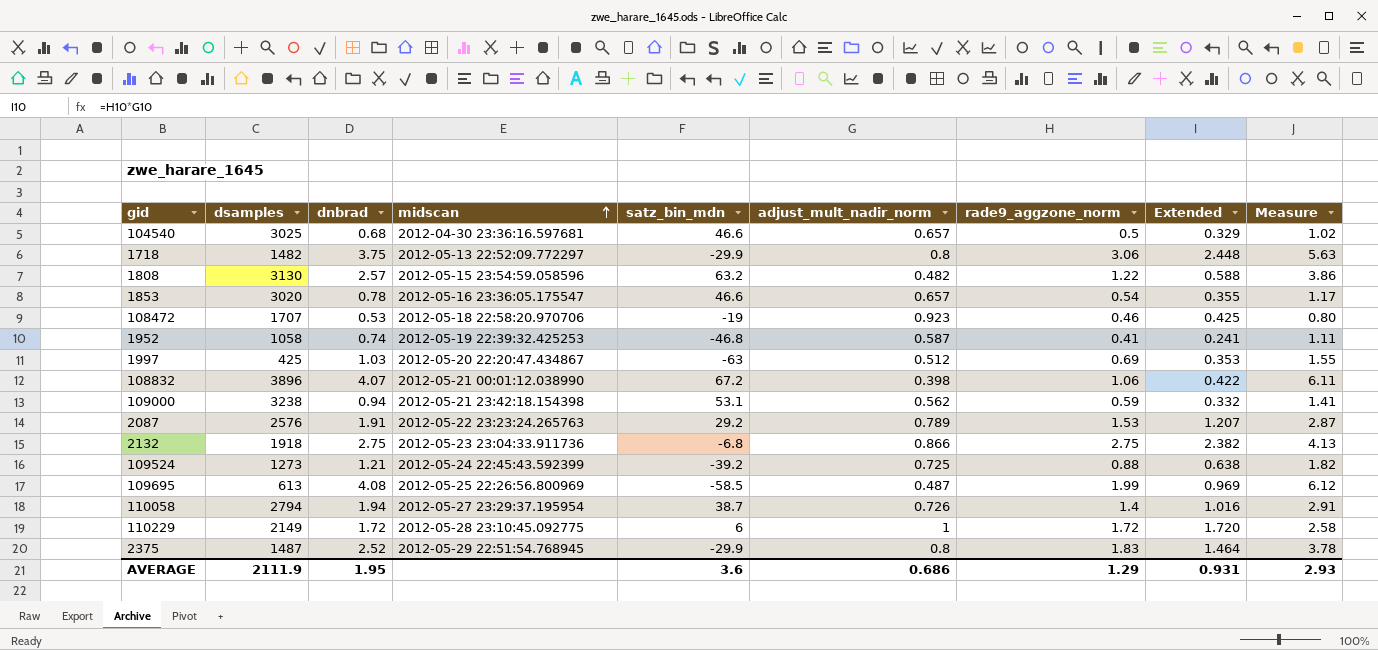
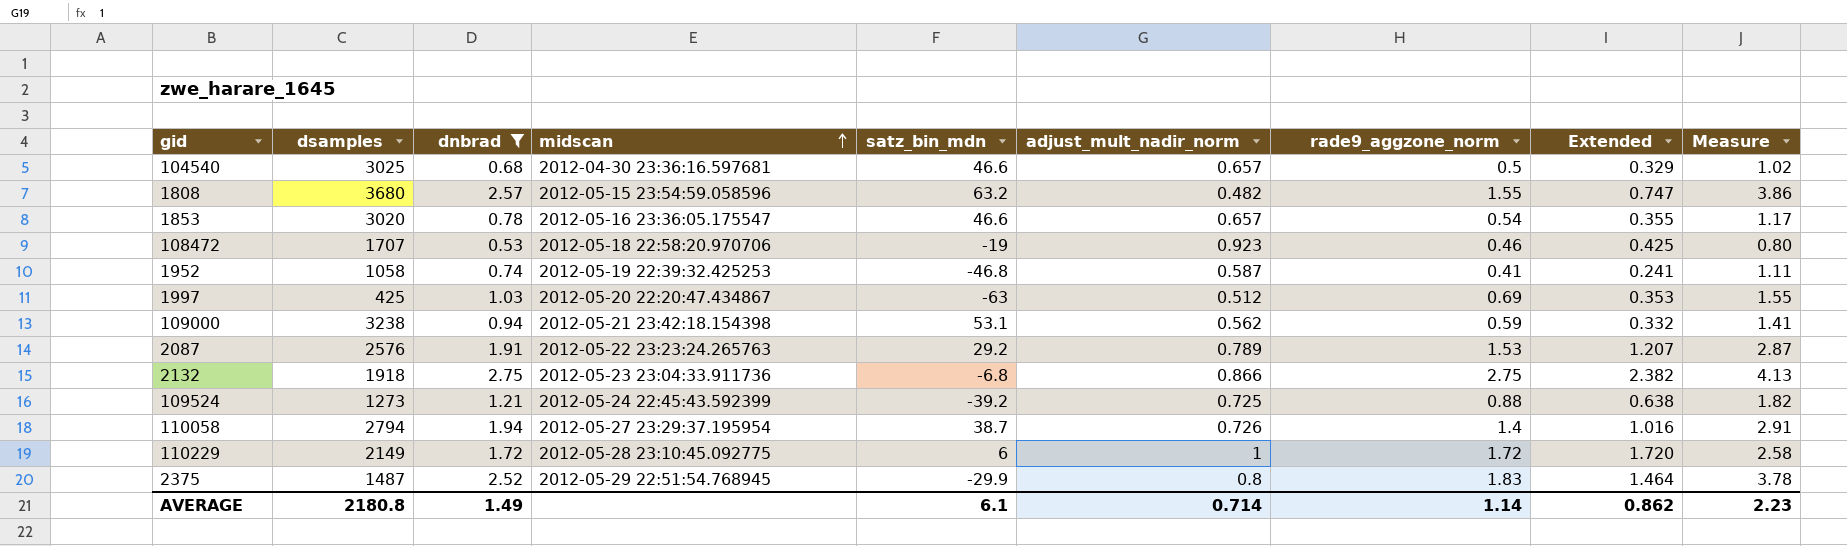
filter: none -> dnbrad <= 2.75
1808 | dsamples: 3130 -> 3680
1808 | rade9_aggzone_norm: 1.22 -> 1.55
1808 | Extended: 0.588 -> 0.747
AVERAGE | dsamples: 2111.9 -> 2180.8
AVERAGE | dnbrad: 1.95 -> 1.49
AVERAGE | satz_bin_mdn: 3.6 -> 6.1
AVERAGE | adjust_mult_nadir_norm: 0.686 -> 0.714
AVERAGE | rade9_aggzone_norm: 1.29 -> 1.14
AVERAGE | Extended: 0.931 -> 0.862
AVERAGE | Measure: 2.93 -> 2.23

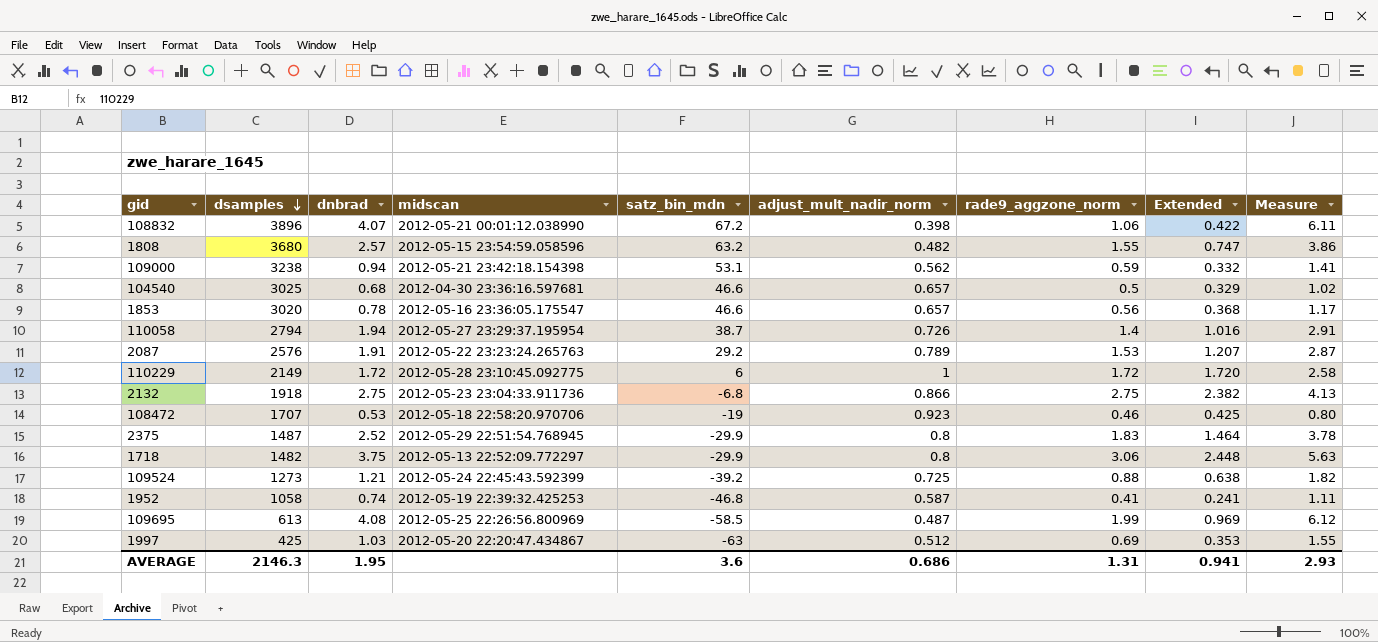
filter: dnbrad <= 2.75 -> none
row order: midscan ascending -> dsamples descending
1853 | rade9_aggzone_norm: 0.54 -> 0.56
1853 | Extended: 0.355 -> 0.368
AVERAGE | dsamples: 2180.8 -> 2146.3
AVERAGE | dnbrad: 1.49 -> 1.95
AVERAGE | satz_bin_mdn: 6.1 -> 3.6
AVERAGE | adjust_mult_nadir_norm: 0.714 -> 0.686
AVERAGE | rade9_aggzone_norm: 1.14 -> 1.31
AVERAGE | Extended: 0.862 -> 0.941
AVERAGE | Measure: 2.23 -> 2.93

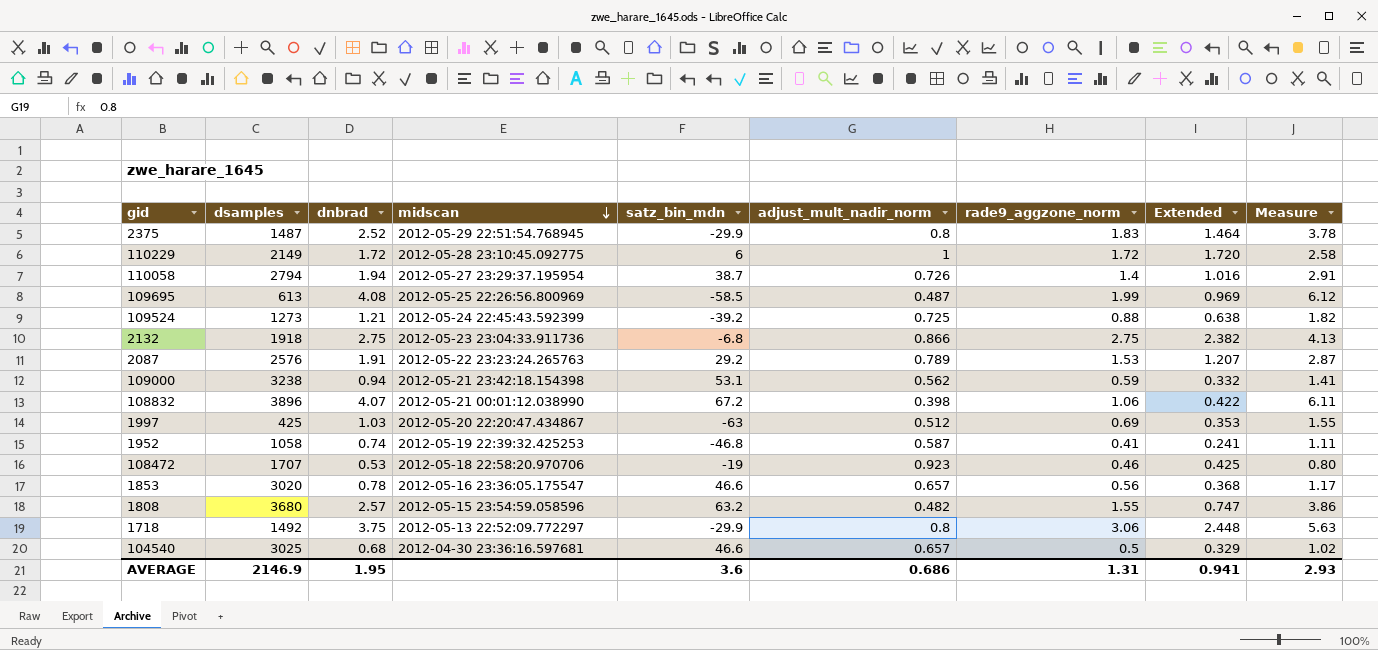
row order: dsamples descending -> midscan descending
1718 | dsamples: 1482 -> 1492
AVERAGE | dsamples: 2146.3 -> 2146.9

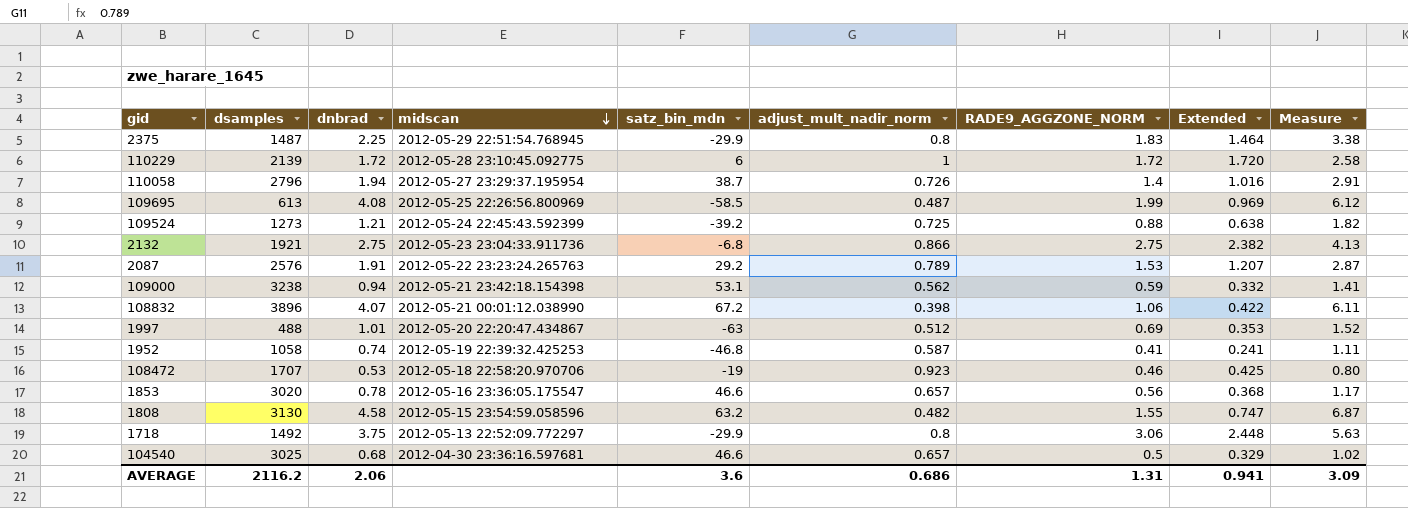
column name: rade9_aggzone_norm -> RADE9_AGGZONE_NORM
2375 | dnbrad: 2.52 -> 2.25
2375 | Measure: 3.78 -> 3.38
110229 | dsamples: 2149 -> 2139
110058 | dsamples: 2794 -> 2796
2132 | dsamples: 1918 -> 1921
1997 | dsamples: 425 -> 488
1997 | dnbrad: 1.03 -> 1.01
1997 | Measure: 1.55 -> 1.52
1808 | dsamples: 3680 -> 3130
1808 | dnbrad: 2.57 -> 4.58
1808 | Measure: 3.86 -> 6.87
AVERAGE | dsamples: 2146.9 -> 2116.2
AVERAGE | dnbrad: 1.95 -> 2.06
AVERAGE | Measure: 2.93 -> 3.09

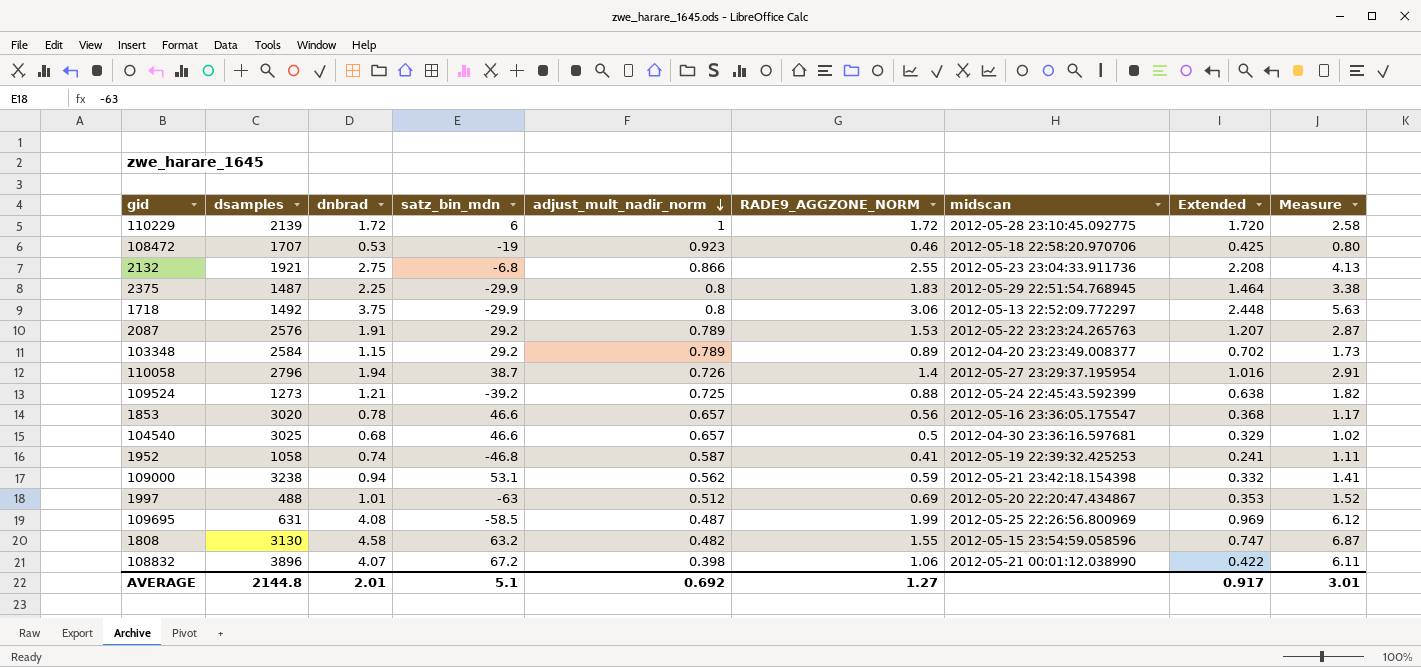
row order: midscan descending -> adjust_mult_nadir_norm descending
column midscan | position: 4 -> 7
2132 | RADE9_AGGZONE_NORM: 2.75 -> 2.55
2132 | Extended: 2.382 -> 2.208
row 103348: none -> 2584 | 1.15 | 29.2 | 0.789 | 0.89 | 2012-04-20 23:23:49.008377 | 0.702 | 1.73
109695 | dsamples: 613 -> 631
AVERAGE | dsamples: 2116.2 -> 2144.8
AVERAGE | dnbrad: 2.06 -> 2.01
AVERAGE | satz_bin_mdn: 3.6 -> 5.1
AVERAGE | adjust_mult_nadir_norm: 0.686 -> 0.692
AVERAGE | RADE9_AGGZONE_NORM: 1.31 -> 1.27
AVERAGE | Extended: 0.941 -> 0.917
AVERAGE | Measure: 3.09 -> 3.01

